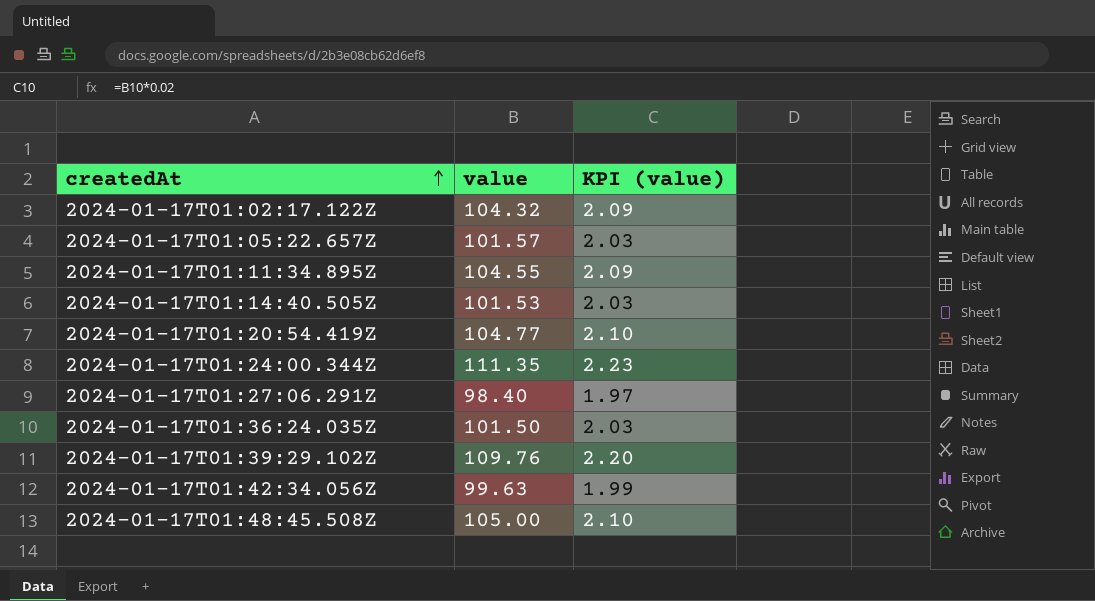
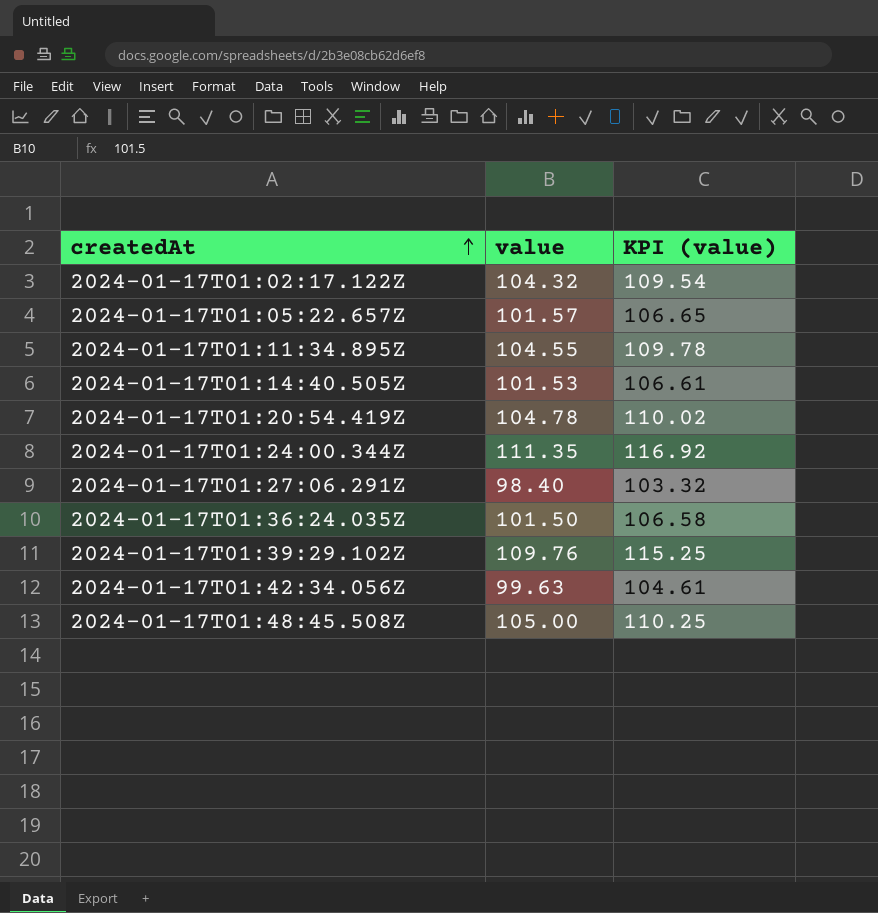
column KPI (value) | formula: [value] * 0.02 -> [value] * 1.05
2024-01-17T01:20:54.419Z | value: 104.77 -> 104.78

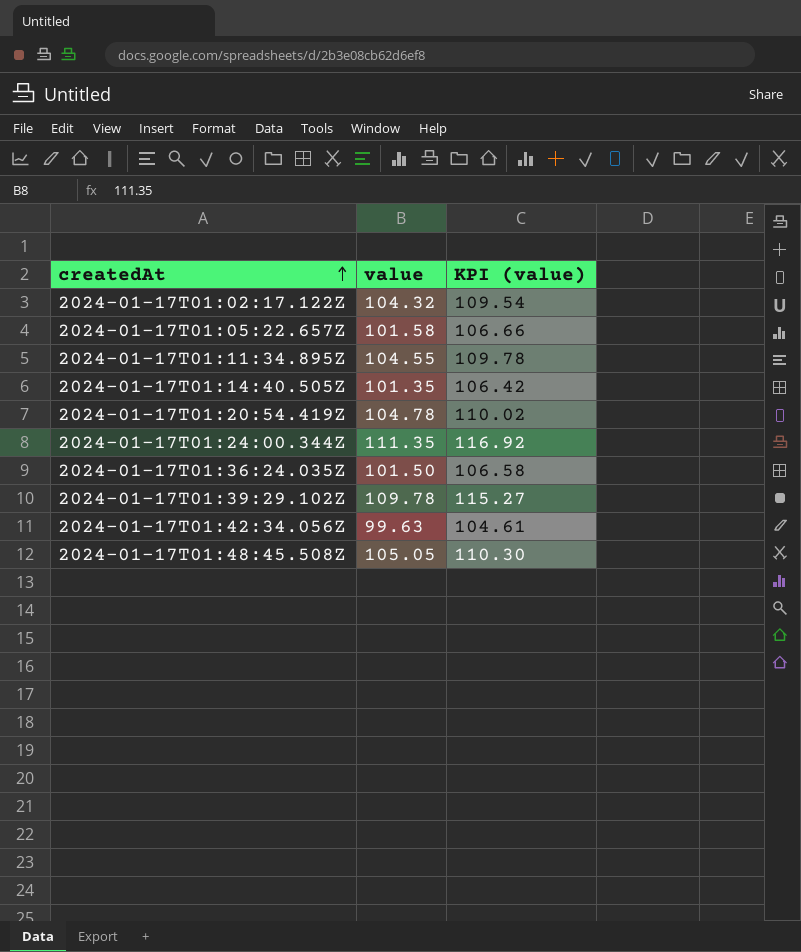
row 2024-01-17T01:27:06.291Z: 98.40 | 103.32 -> none
2024-01-17T01:05:22.657Z | value: 101.57 -> 101.58
2024-01-17T01:05:22.657Z | KPI (value): 106.65 -> 106.66
2024-01-17T01:14:40.505Z | value: 101.53 -> 101.35
2024-01-17T01:14:40.505Z | KPI (value): 106.61 -> 106.42
2024-01-17T01:39:29.102Z | value: 109.76 -> 109.78
2024-01-17T01:39:29.102Z | KPI (value): 115.25 -> 115.27
2024-01-17T01:48:45.508Z | value: 105.00 -> 105.05
2024-01-17T01:48:45.508Z | KPI (value): 110.25 -> 110.30

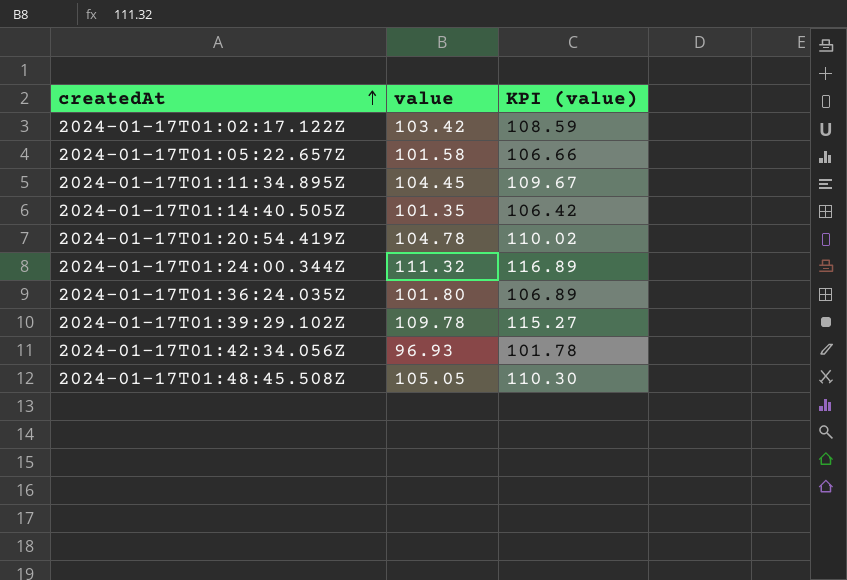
2024-01-17T01:02:17.122Z | value: 104.32 -> 103.42
2024-01-17T01:02:17.122Z | KPI (value): 109.54 -> 108.59
2024-01-17T01:11:34.895Z | value: 104.55 -> 104.45
2024-01-17T01:11:34.895Z | KPI (value): 109.78 -> 109.67
2024-01-17T01:24:00.344Z | value: 111.35 -> 111.32
2024-01-17T01:24:00.344Z | KPI (value): 116.92 -> 116.89
2024-01-17T01:36:24.035Z | value: 101.50 -> 101.80
2024-01-17T01:36:24.035Z | KPI (value): 106.58 -> 106.89
2024-01-17T01:42:34.056Z | value: 99.63 -> 96.93
2024-01-17T01:42:34.056Z | KPI (value): 104.61 -> 101.78

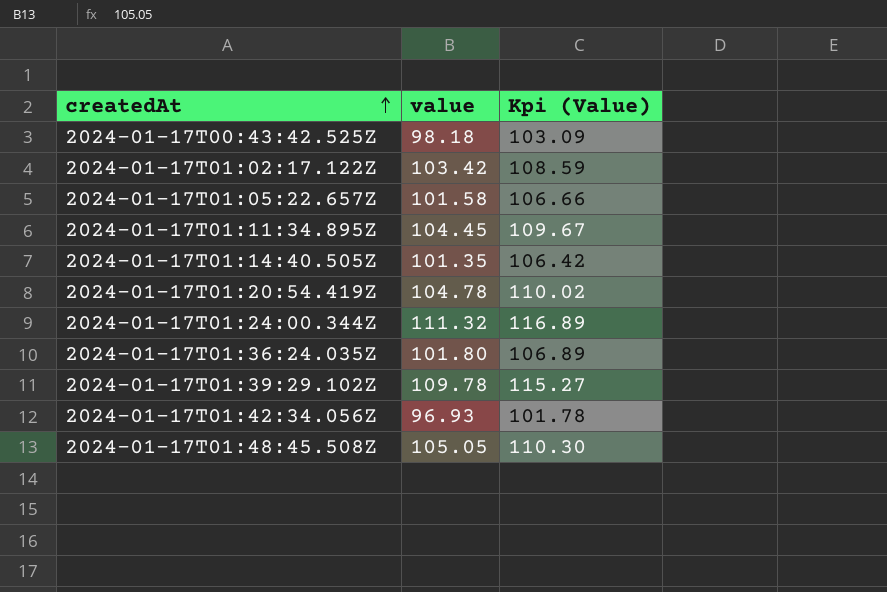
column name: KPI (value) -> Kpi (Value)
row 2024-01-17T00:43:42.525Z: none -> 98.18 | 103.09

